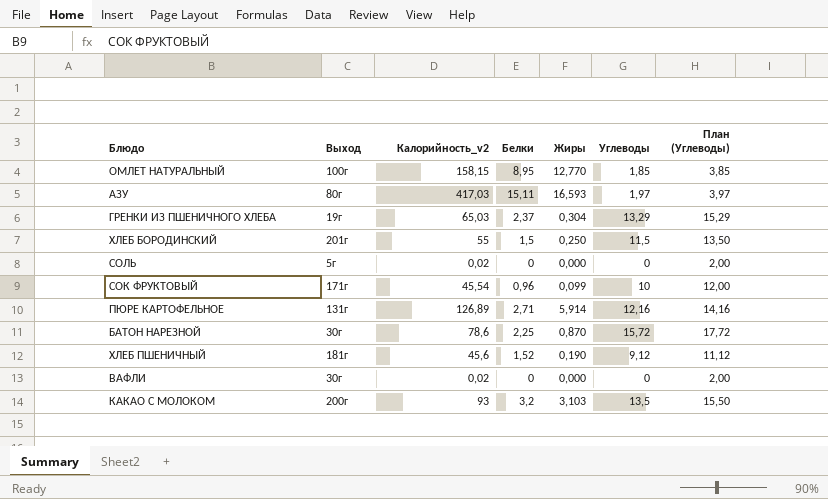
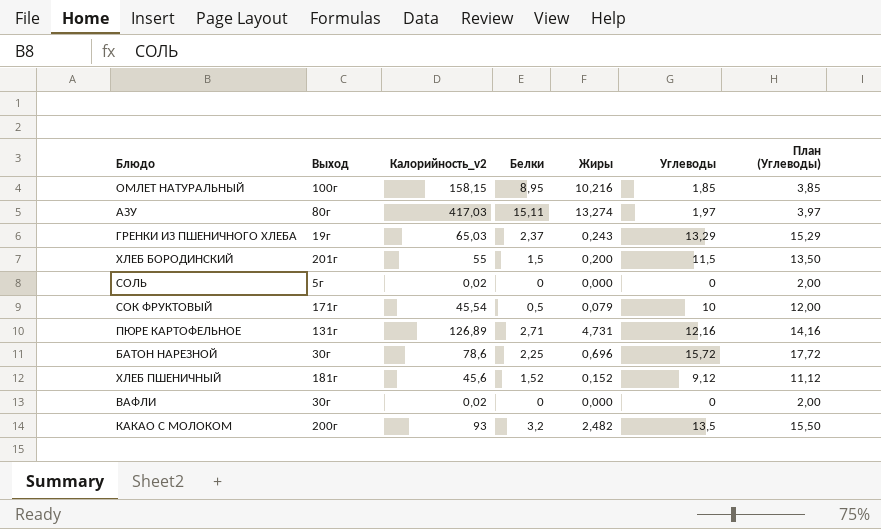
ОМЛЕТ НАТУРАЛЬНЫЙ | Жиры: 12,770 -> 10,216
АЗУ | Жиры: 16,593 -> 13,274
ГРЕНКИ ИЗ ПШЕНИЧНОГО ХЛЕБА | Жиры: 0,304 -> 0,243
ХЛЕБ БОРОДИНСКИЙ | Жиры: 0,250 -> 0,200
СОК ФРУКТОВЫЙ | Белки: 0,96 -> 0,5
СОК ФРУКТОВЫЙ | Жиры: 0,099 -> 0,079
ПЮРЕ КАРТОФЕЛЬНОЕ | Жиры: 5,914 -> 4,731
БАТОН НАРЕЗНОЙ | Жиры: 0,870 -> 0,696
ХЛЕБ ПШЕНИЧНЫЙ | Жиры: 0,190 -> 0,152
КАКАО С МОЛОКОМ | Жиры: 3,103 -> 2,482

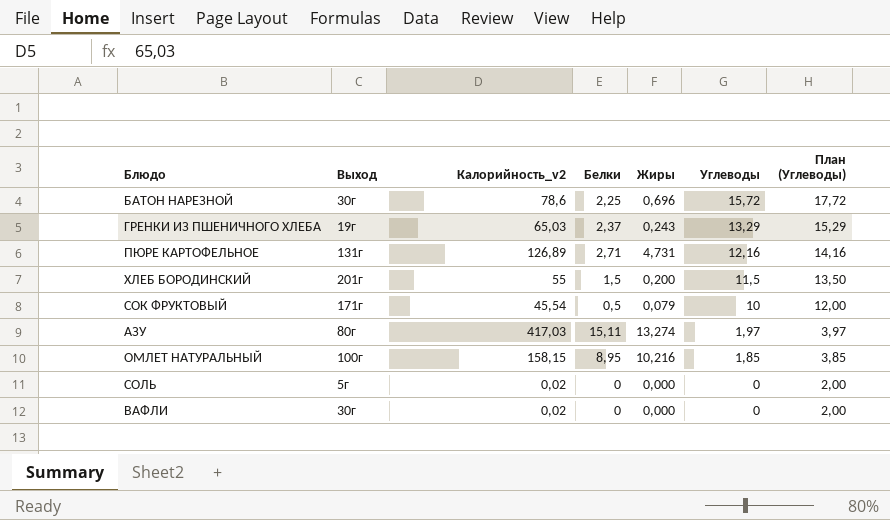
row order: none -> Углеводы descending
row ХЛЕБ ПШЕНИЧНЫЙ: 181г | 45,6 | 1,52 | 0,152 | 9,12 | 11,12 -> none
row КАКАО С МОЛОКОМ: 200г | 93 | 3,2 | 2,482 | 13,5 | 15,50 -> none

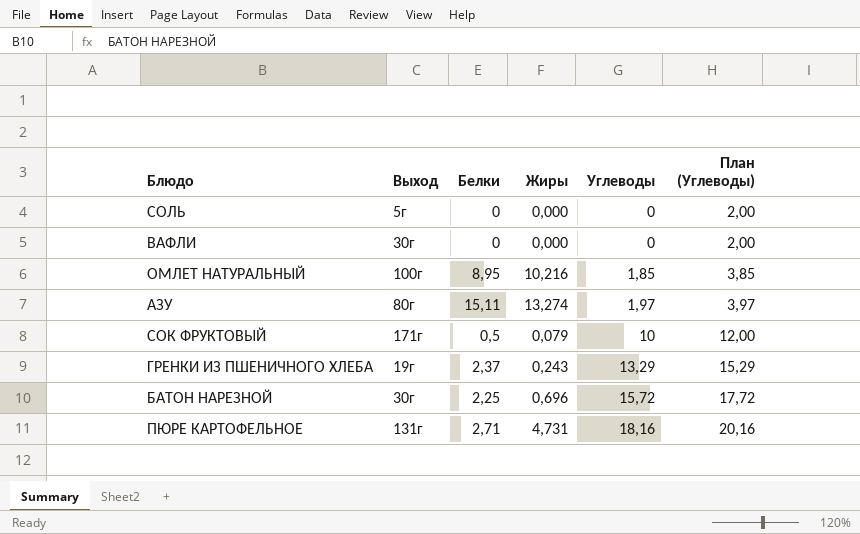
row order: Углеводы descending -> Углеводы ascending
column Калорийность_v2 | position: 3 -> none
row ХЛЕБ БОРОДИНСКИЙ: 201г | 55 | 1,5 | 0,200 | 11,5 | 13,50 -> none
ПЮРЕ КАРТОФЕЛЬНОЕ | Углеводы: 12,16 -> 18,16
ПЮРЕ КАРТОФЕЛЬНОЕ | План (Углеводы): 14,16 -> 20,16

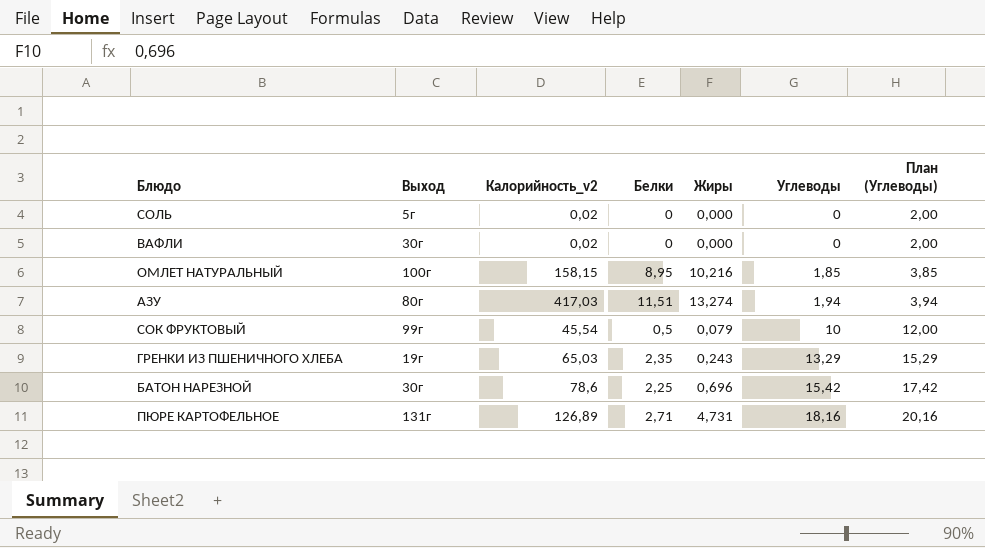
column Калорийность_v2 | position: none -> 3
АЗУ | Белки: 15,11 -> 11,51
АЗУ | Углеводы: 1,97 -> 1,94
АЗУ | План (Углеводы): 3,97 -> 3,94
СОК ФРУКТОВЫЙ | Выход: 171г -> 99г
ГРЕНКИ ИЗ ПШЕНИЧНОГО ХЛЕБА | Белки: 2,37 -> 2,35
БАТОН НАРЕЗНОЙ | Углеводы: 15,72 -> 15,42
БАТОН НАРЕЗНОЙ | План (Углеводы): 17,72 -> 17,42

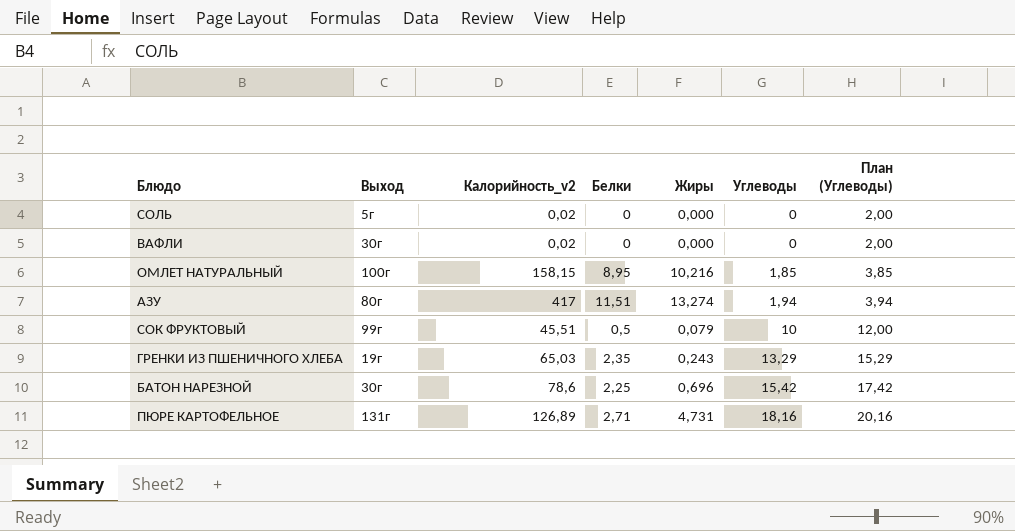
АЗУ | Калорийность_v2: 417,03 -> 417
СОК ФРУКТОВЫЙ | Калорийность_v2: 45,54 -> 45,51

